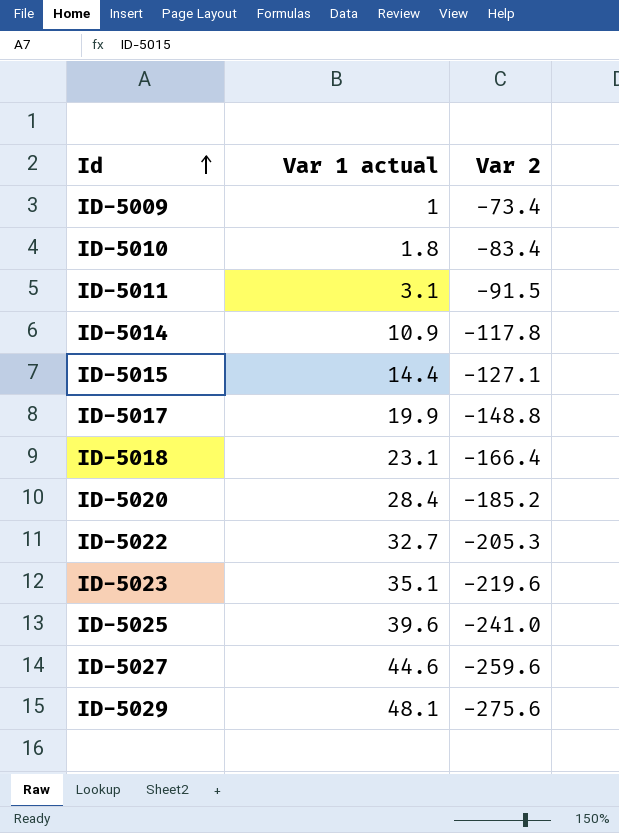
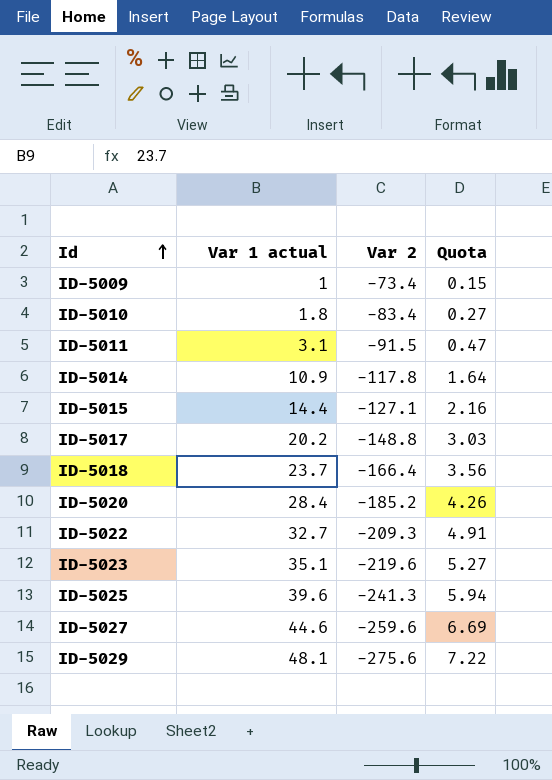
column Quota | formula: none -> [Var 1 actual] * 0.15
ID-5017 | Var 1 actual: 19.9 -> 20.2
ID-5018 | Var 1 actual: 23.1 -> 23.7
ID-5022 | Var 2: -205.3 -> -209.3
ID-5025 | Var 2: -241.0 -> -241.3

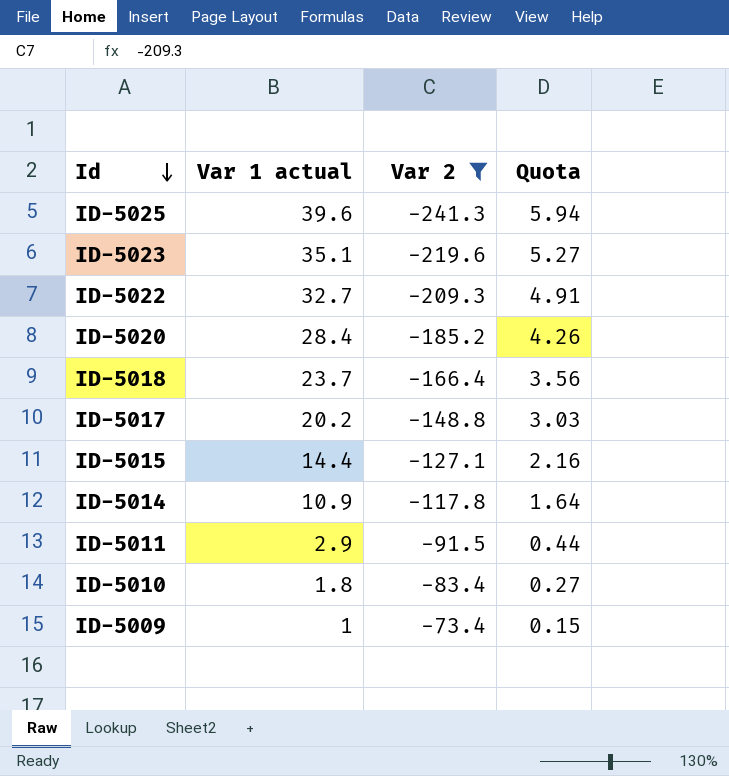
filter: none -> Var 2 >= -241.3
row order: Id ascending -> Id descending
ID-5011 | Var 1 actual: 3.1 -> 2.9
ID-5011 | Quota: 0.47 -> 0.44

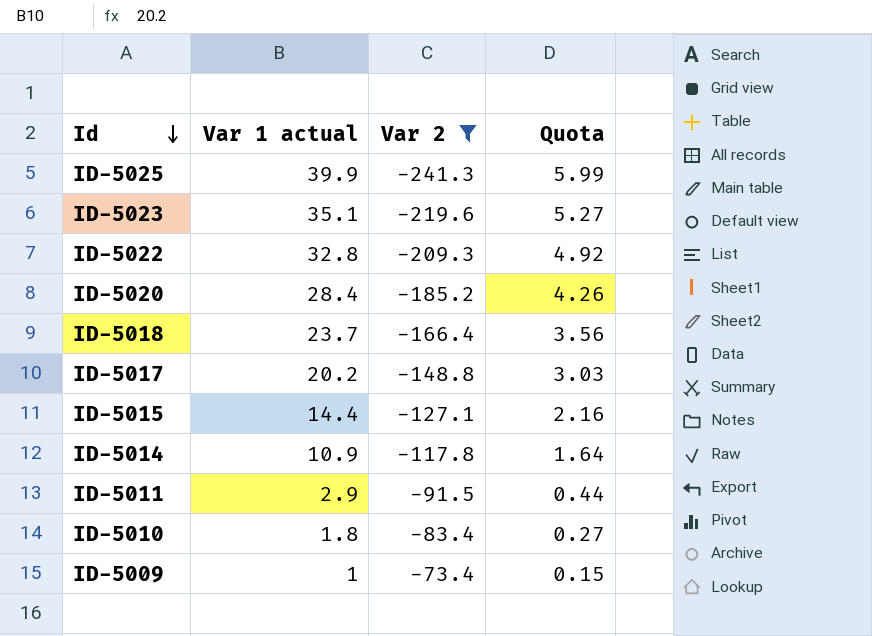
ID-5025 | Var 1 actual: 39.6 -> 39.9
ID-5025 | Quota: 5.94 -> 5.99
ID-5022 | Var 1 actual: 32.7 -> 32.8
ID-5022 | Quota: 4.91 -> 4.92

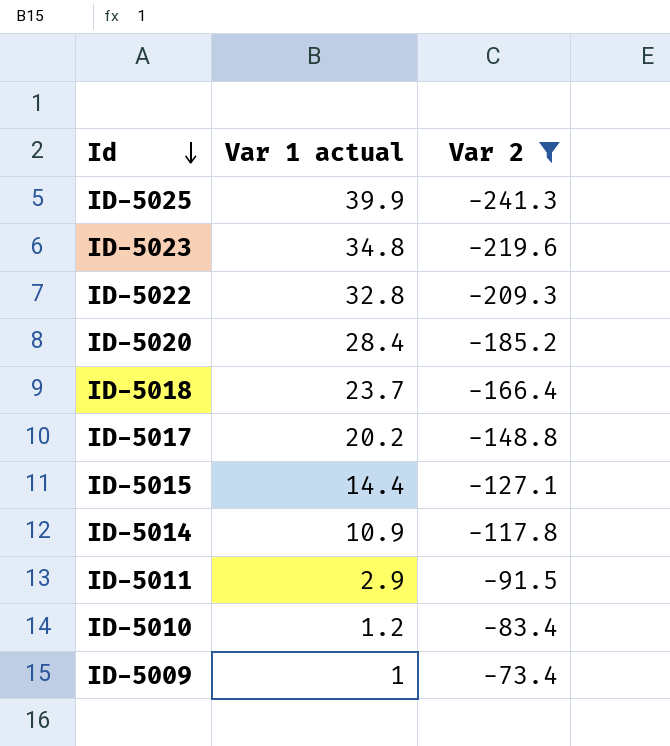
column Quota | formula: [Var 1 actual] * 0.15 -> none
ID-5023 | Var 1 actual: 35.1 -> 34.8
ID-5010 | Var 1 actual: 1.8 -> 1.2

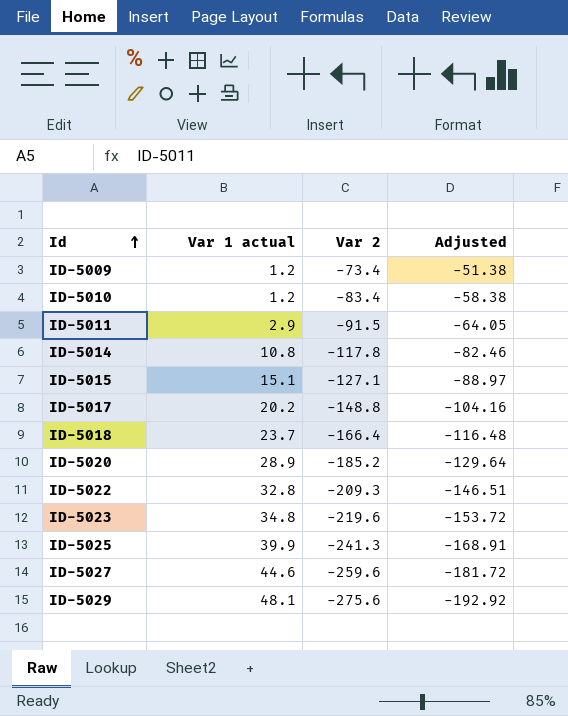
filter: Var 2 >= -241.3 -> none
row order: Id descending -> Id ascending
column Adjusted | formula: none -> [Var 2] * 0.7
ID-5009 | Var 1 actual: 1 -> 1.2
ID-5014 | Var 1 actual: 10.9 -> 10.8
ID-5015 | Var 1 actual: 14.4 -> 15.1
ID-5020 | Var 1 actual: 28.4 -> 28.9

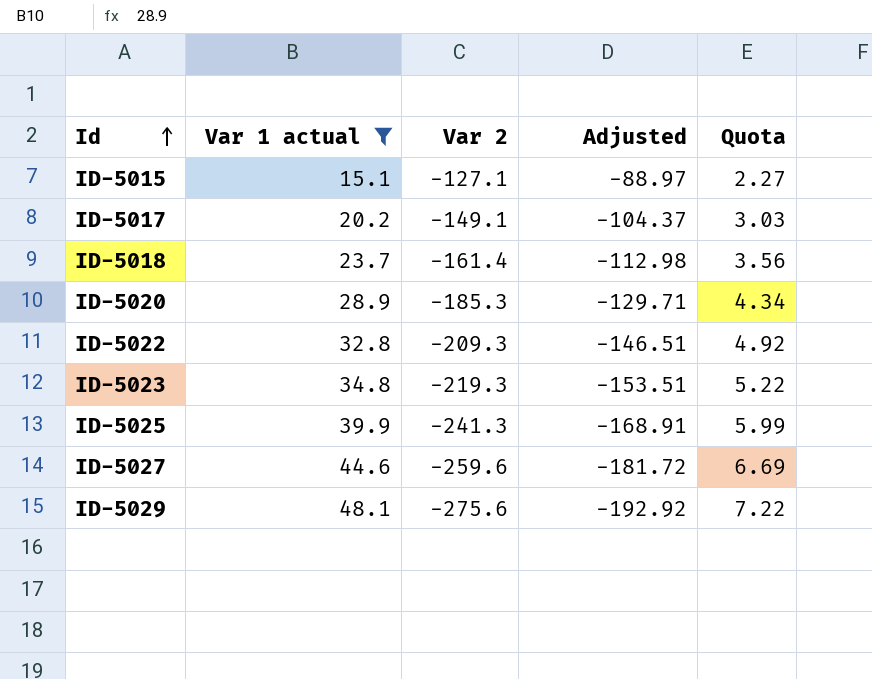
filter: none -> Var 1 actual >= 15.1
column Quota | formula: none -> [Var 1 actual] * 0.15
ID-5017 | Var 2: -148.8 -> -149.1
ID-5017 | Adjusted: -104.16 -> -104.37
ID-5018 | Var 2: -166.4 -> -161.4
ID-5018 | Adjusted: -116.48 -> -112.98
ID-5020 | Var 2: -185.2 -> -185.3
ID-5020 | Adjusted: -129.64 -> -129.71
ID-5023 | Var 2: -219.6 -> -219.3
ID-5023 | Adjusted: -153.72 -> -153.51

